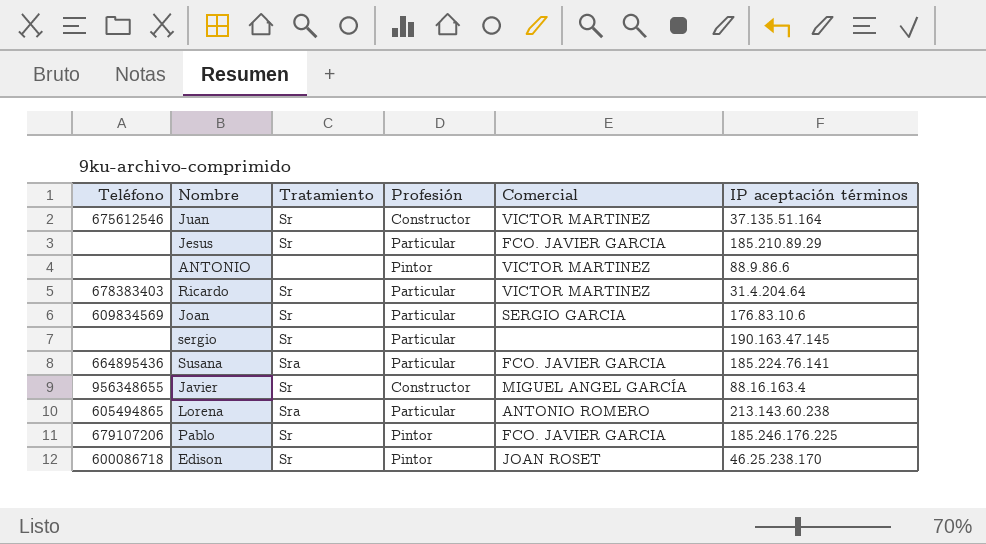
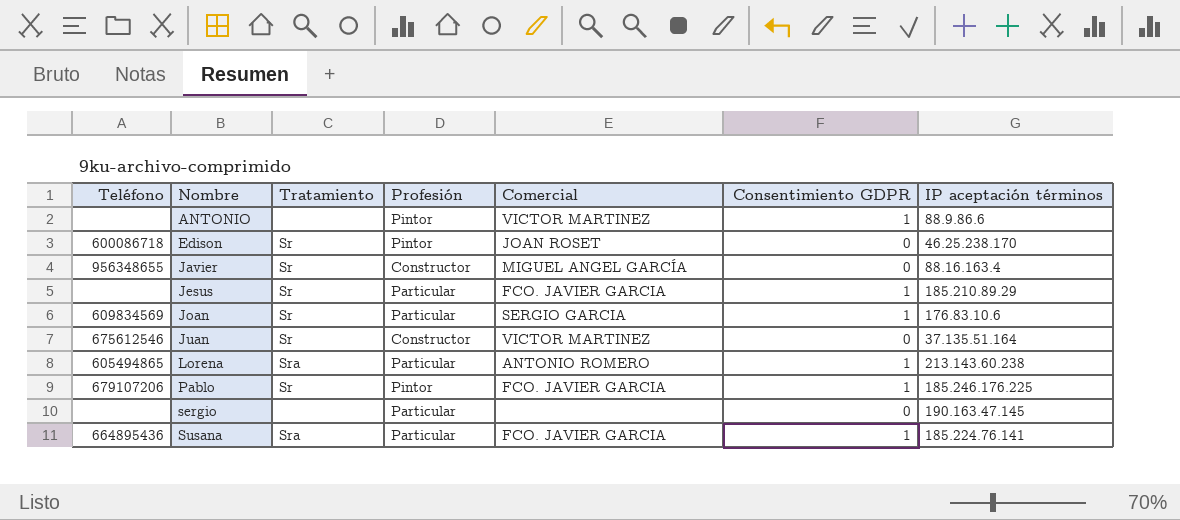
row order: none -> Nombre ascending
column Consentimiento GDPR | position: none -> 6
row Ricardo: 678383403 | Sr | Particular | VICTOR MARTINEZ | 31.4.204.64 -> none
sergio | Tratamiento: Sr -> none

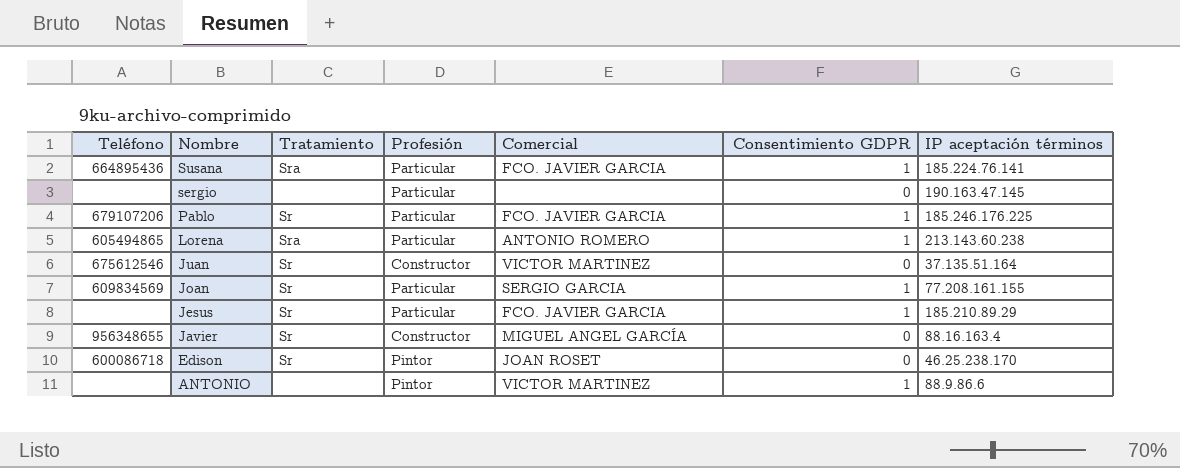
row order: Nombre ascending -> Nombre descending
Pablo | Profesión: Pintor -> Particular
Joan | IP aceptación términos: 176.83.10.6 -> 77.208.161.155

